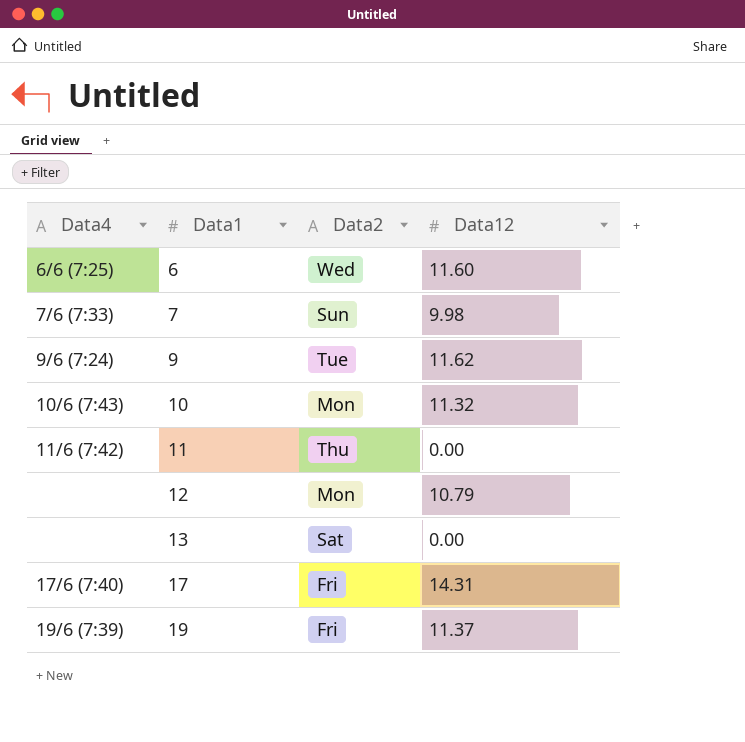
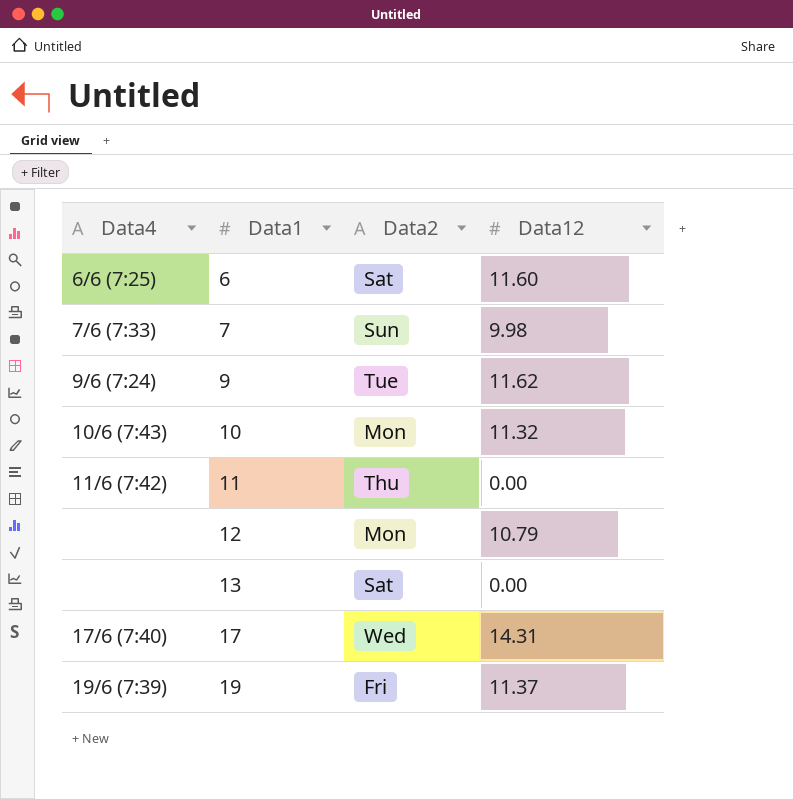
6 | Data2: Wed -> Sat
17 | Data2: Fri -> Wed

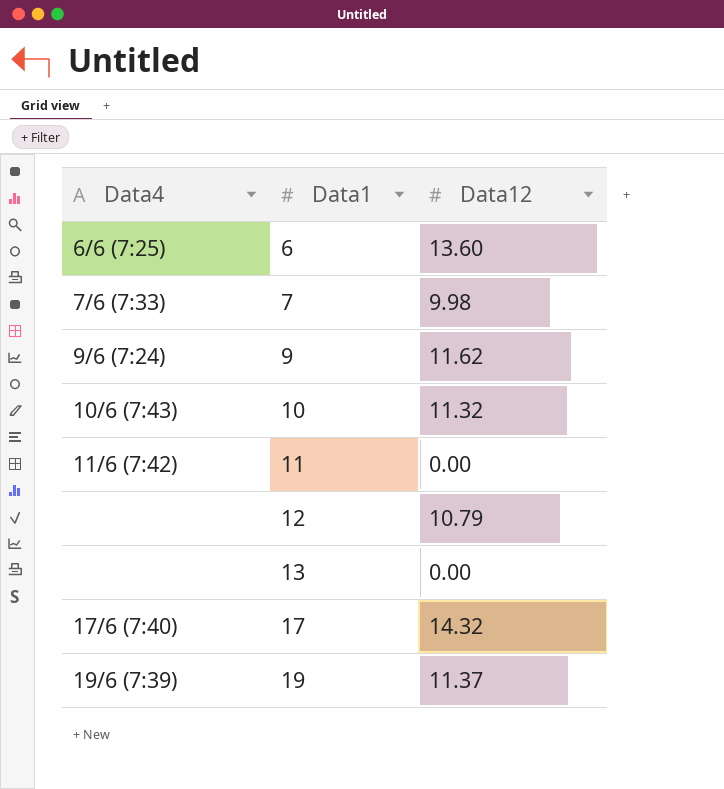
column Data2 | position: 3 -> none
6 | Data12: 11.60 -> 13.60
17 | Data12: 14.31 -> 14.32

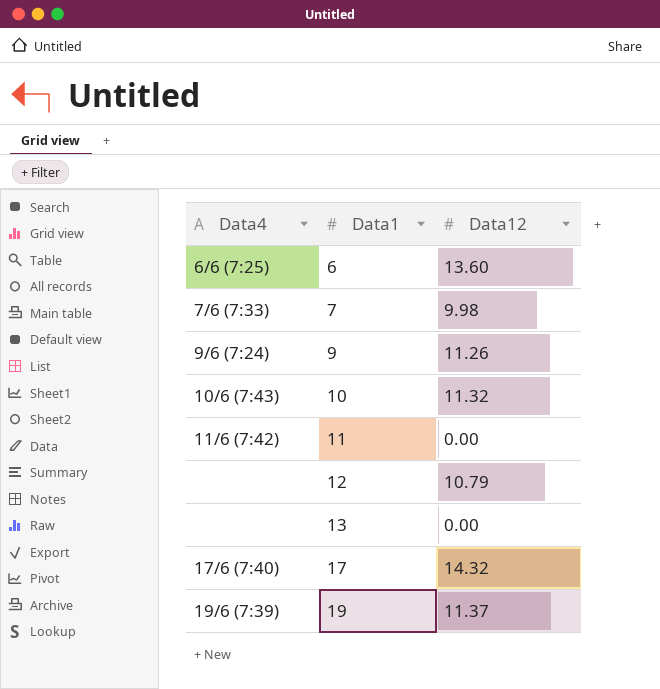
9 | Data12: 11.62 -> 11.26

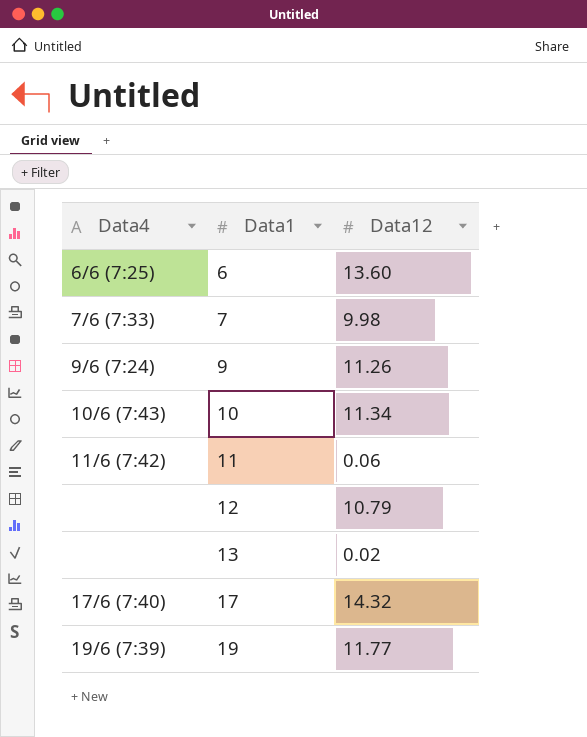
10 | Data12: 11.32 -> 11.34
11 | Data12: 0.00 -> 0.06
13 | Data12: 0.00 -> 0.02
19 | Data12: 11.37 -> 11.77

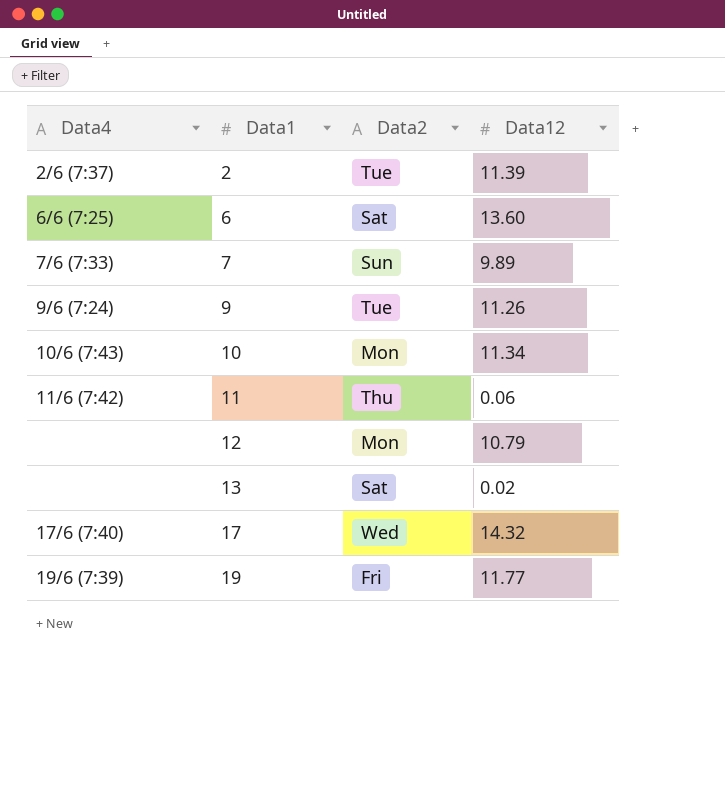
column Data2 | position: none -> 3
row 2: none -> 2/6 (7:37) | Tue | 11.39
7 | Data12: 9.98 -> 9.89

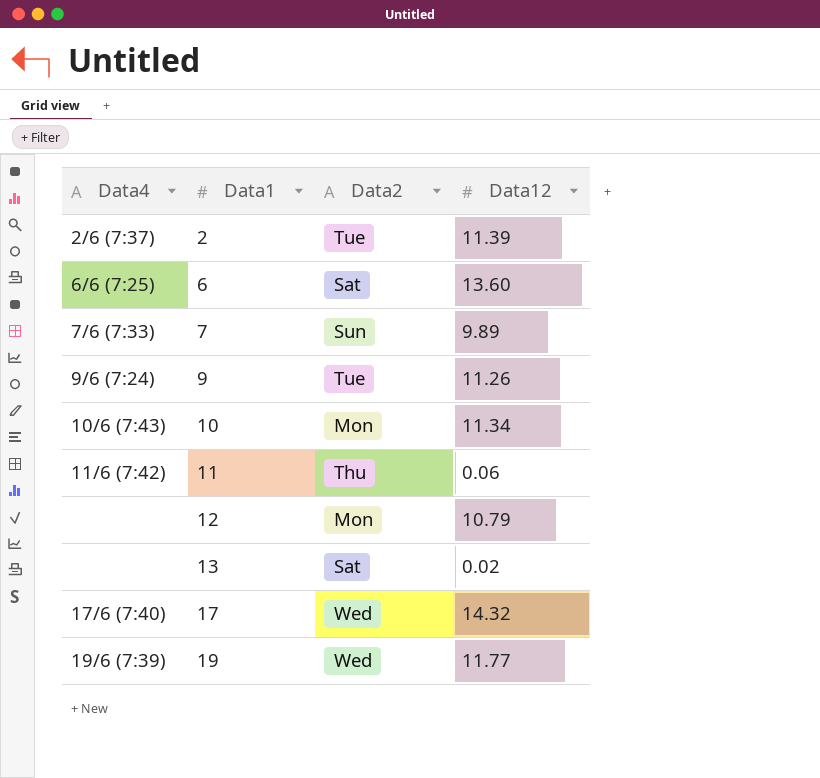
19 | Data2: Fri -> Wed

